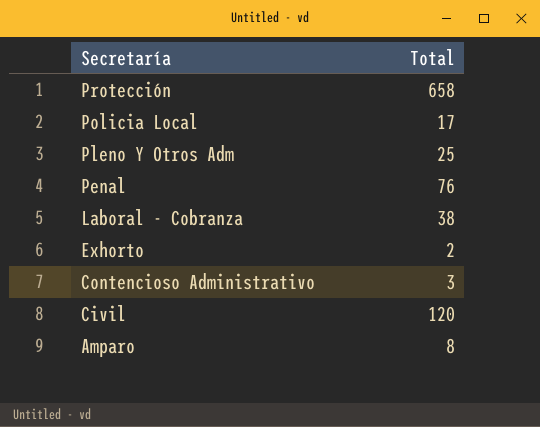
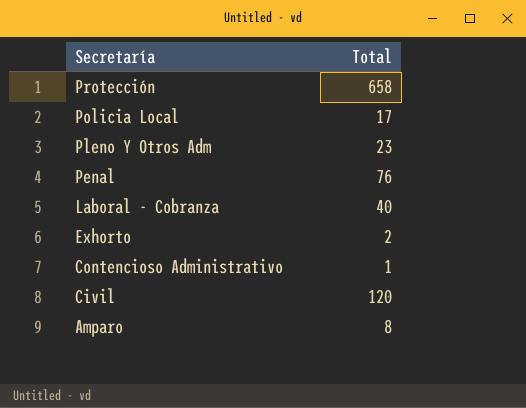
Pleno Y Otros Adm | Total: 25 -> 23
Laboral - Cobranza | Total: 38 -> 40
Contencioso Administrativo | Total: 3 -> 1

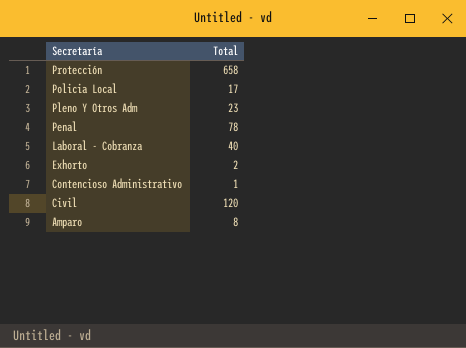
Penal | Total: 76 -> 78

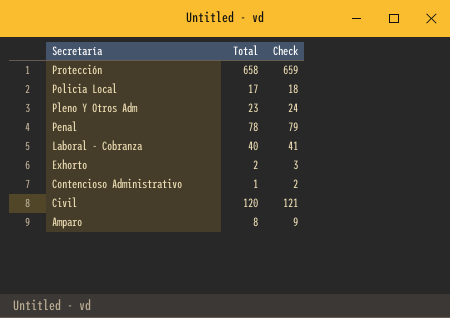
column Check | formula: none -> [Total] + 1

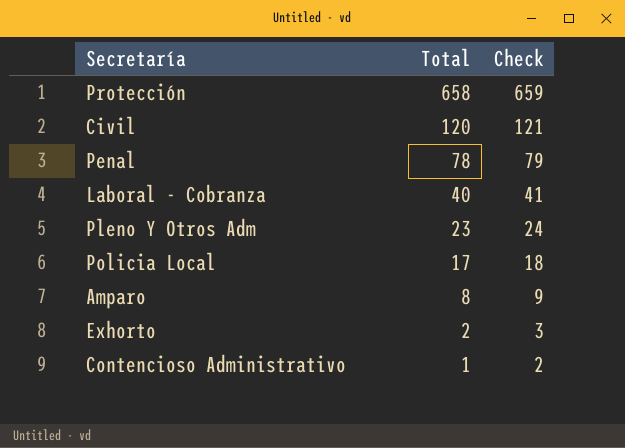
row order: Secretaría descending -> Total descending

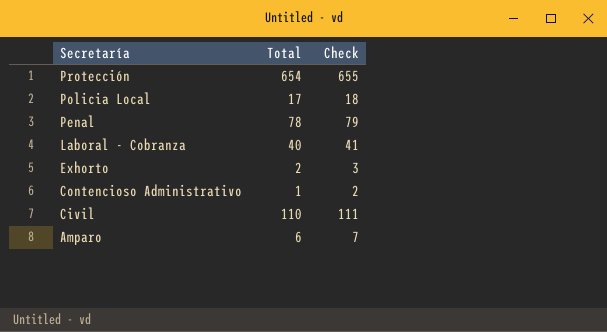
row order: Total descending -> Secretaría descending
row Pleno Y Otros Adm: 23 | 24 -> none
Protección | Total: 658 -> 654
Protección | Check: 659 -> 655
Civil | Total: 120 -> 110
Civil | Check: 121 -> 111
Amparo | Total: 8 -> 6
Amparo | Check: 9 -> 7

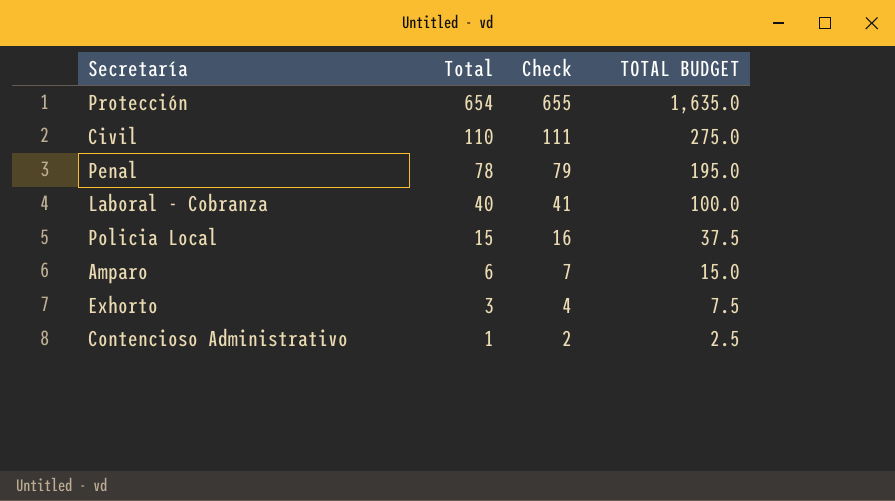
row order: Secretaría descending -> Total descending
column TOTAL BUDGET | formula: none -> [Total] * 2.5
Policia Local | Total: 17 -> 15
Policia Local | Check: 18 -> 16
Exhorto | Total: 2 -> 3
Exhorto | Check: 3 -> 4

